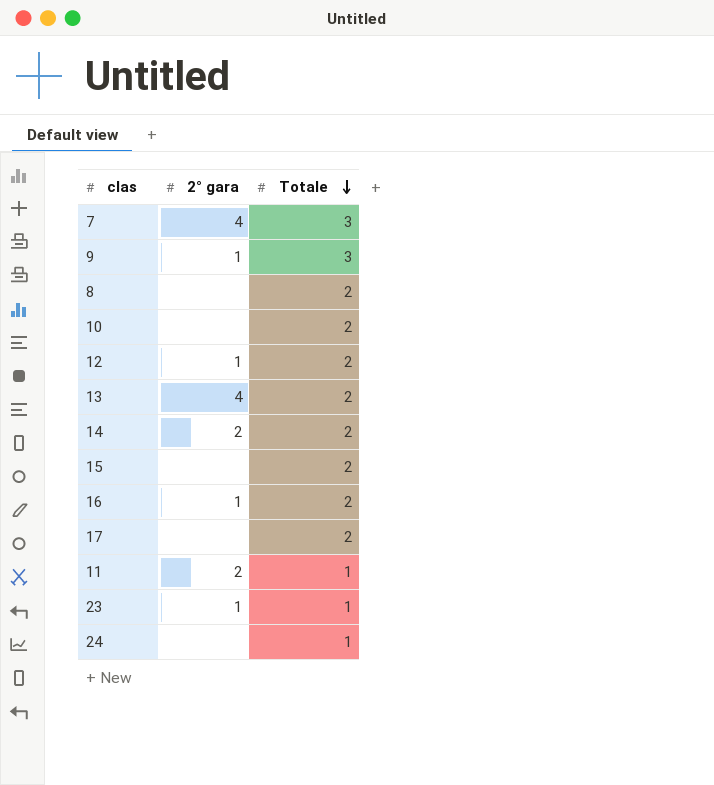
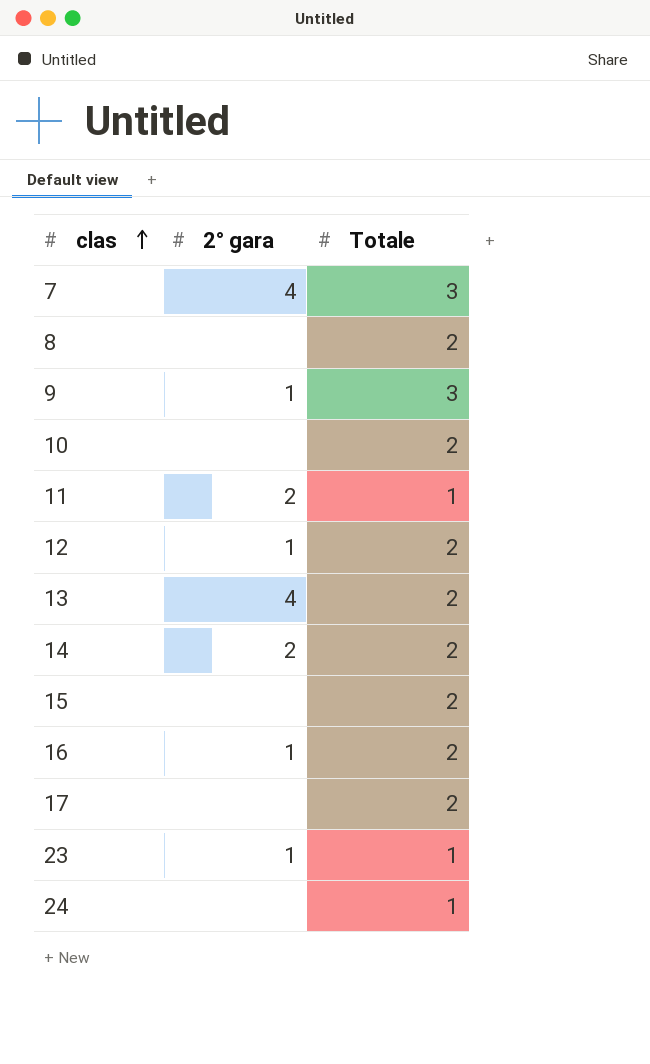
row order: Totale descending -> clas ascending

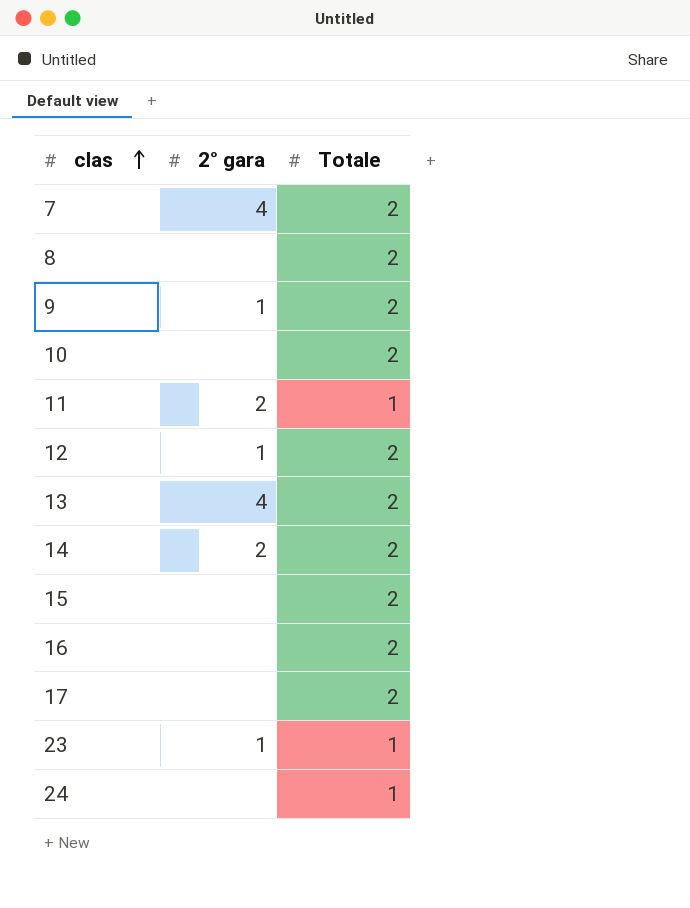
7 | Totale: 3 -> 2
9 | Totale: 3 -> 2
16 | 2° gara: 1 -> none

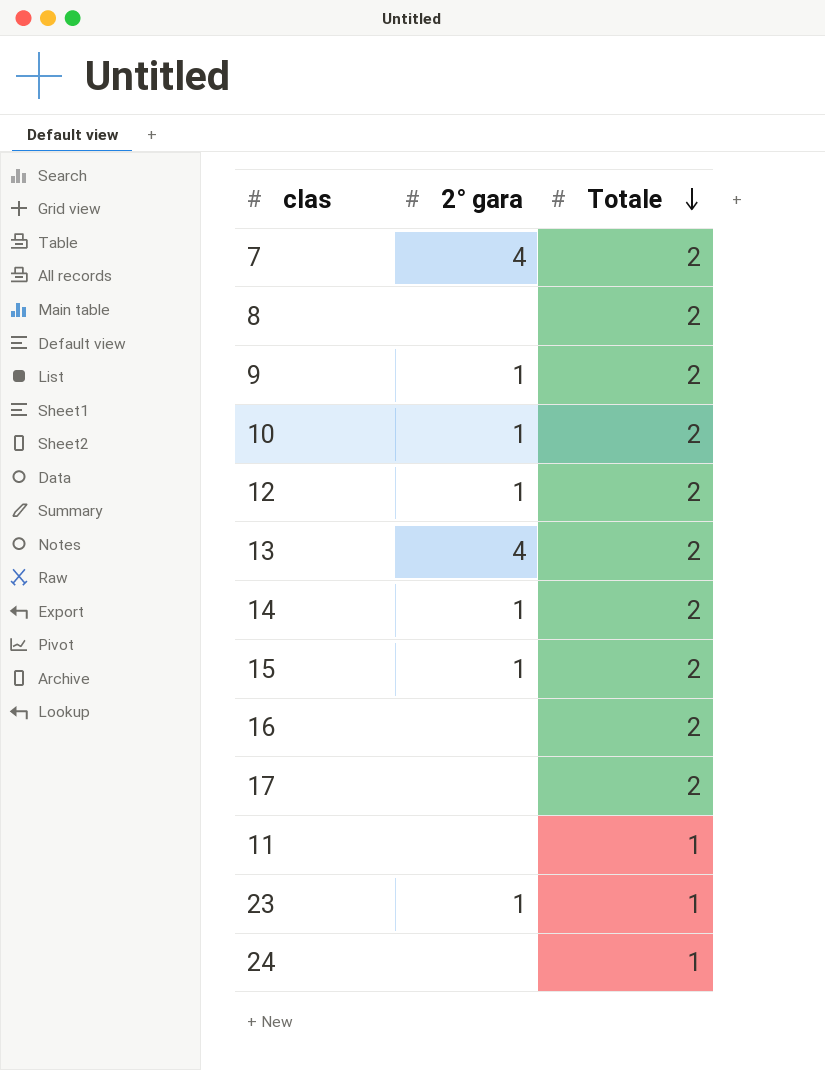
row order: clas ascending -> Totale descending
10 | 2° gara: none -> 1
14 | 2° gara: 2 -> 1
15 | 2° gara: none -> 1
11 | 2° gara: 2 -> none

